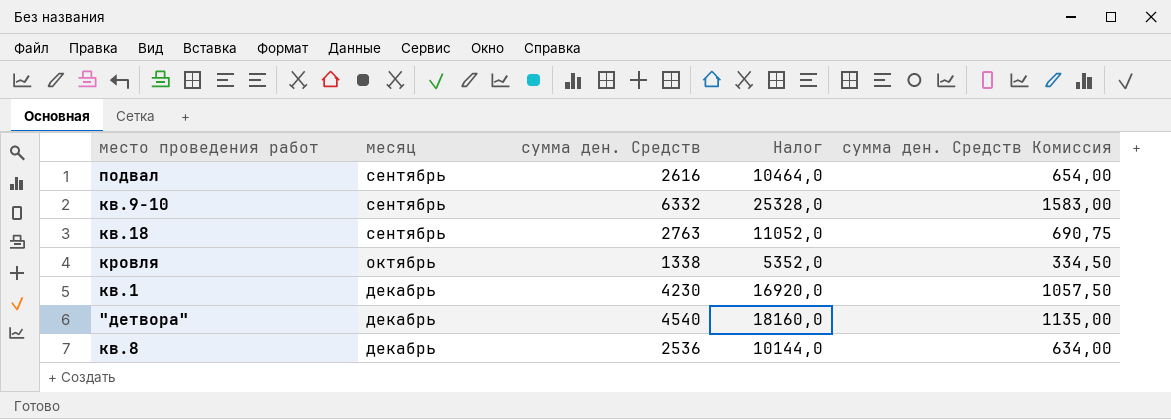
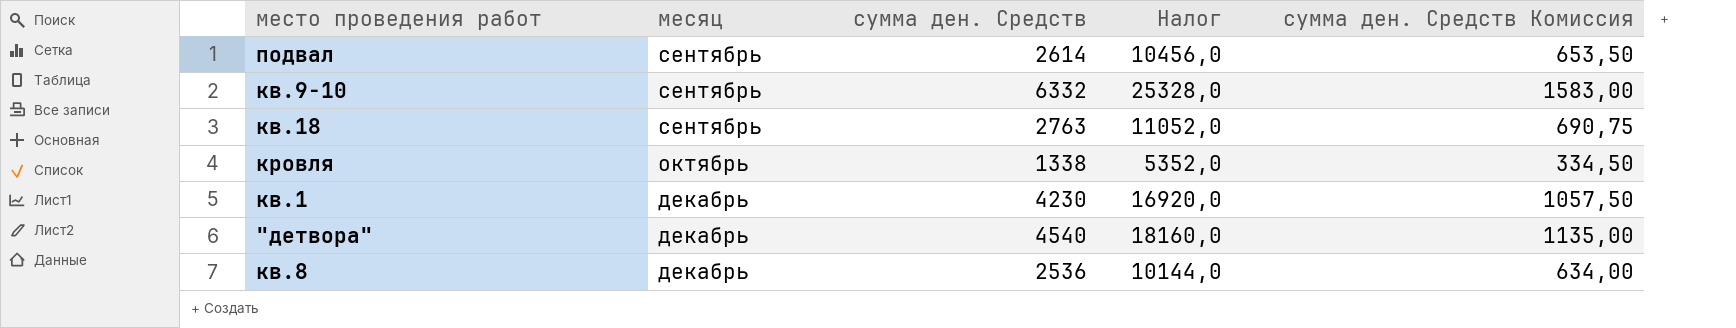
подвал | сумма ден. Средств: 2616 -> 2614
подвал | Налог: 10464,0 -> 10456,0
подвал | сумма ден. Средств Комиссия: 654,00 -> 653,50

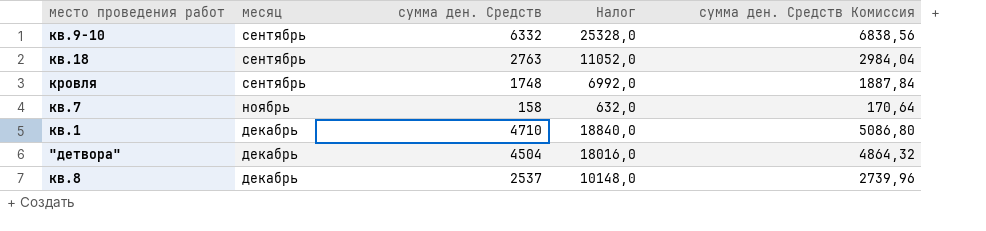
column сумма ден. Средств Комиссия | formula: [сумма ден. Средств] * 0,25 -> [сумма ден. Средств] * 1,08
row подвал: сентябрь | 2614 | 10456,0 | 653,50 -> none
кровля | месяц: октябрь -> сентябрь
кровля | сумма ден. Средств: 1338 -> 1748
кровля | Налог: 5352,0 -> 6992,0
row кв.7: none -> ноябрь | 158 | 632,0 | 170,64
кв.1 | сумма ден. Средств: 4230 -> 4710
кв.1 | Налог: 16920,0 -> 18840,0
"детвора" | сумма ден. Средств: 4540 -> 4504
"детвора" | Налог: 18160,0 -> 18016,0
кв.8 | сумма ден. Средств: 2536 -> 2537
кв.8 | Налог: 10144,0 -> 10148,0

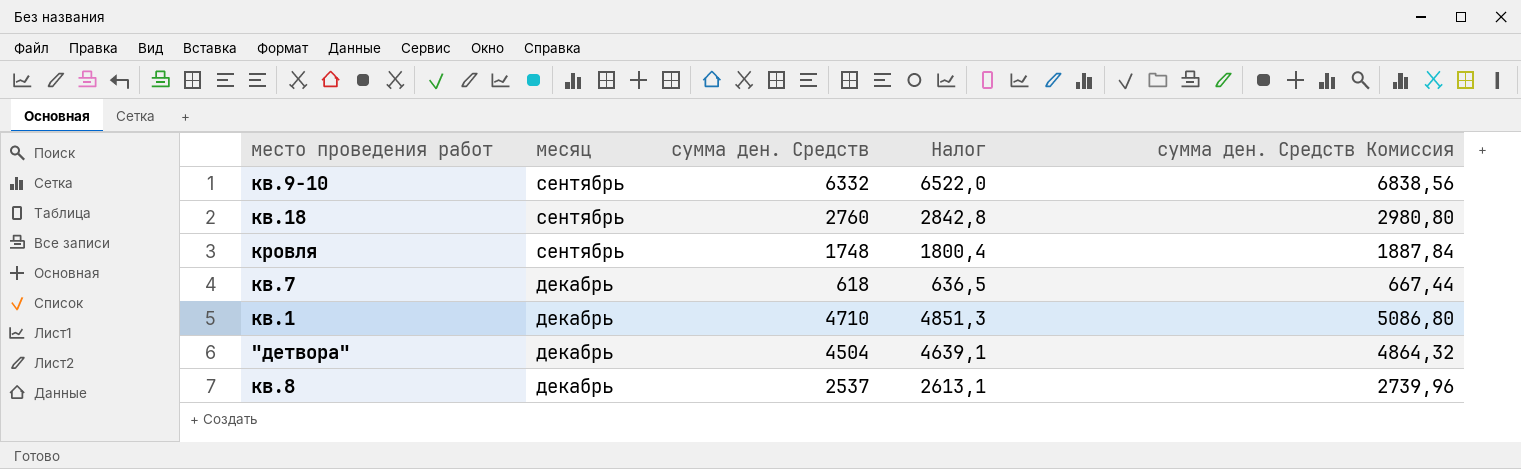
column Налог | formula: [сумма ден. Средств] * 4 -> [сумма ден. Средств] * 1,03
кв.18 | сумма ден. Средств: 2763 -> 2760
кв.18 | сумма ден. Средств Комиссия: 2984,04 -> 2980,80
кв.7 | месяц: ноябрь -> декабрь
кв.7 | сумма ден. Средств: 158 -> 618
кв.7 | сумма ден. Средств Комиссия: 170,64 -> 667,44

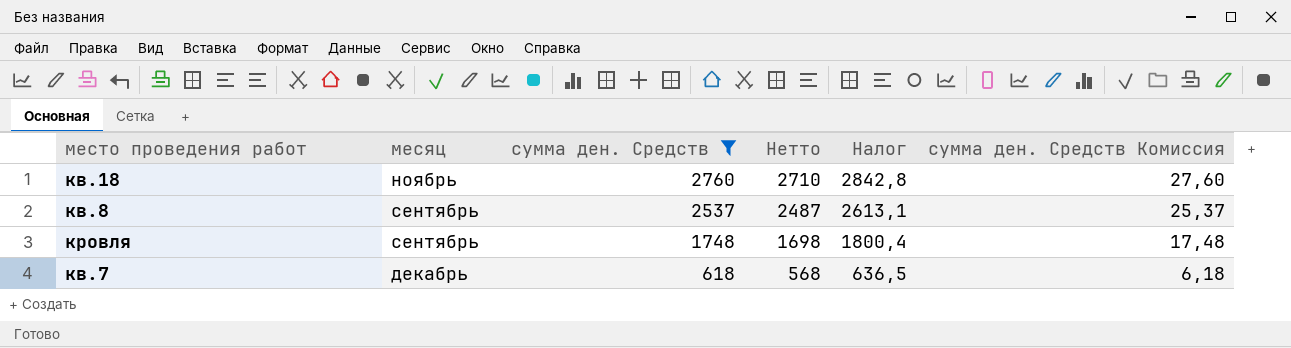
filter: none -> сумма ден. Средств <= 2760
row order: месяц ascending -> сумма ден. Средств descending
column Нетто | formula: none -> [сумма ден. Средств] - 50
column сумма ден. Средств Комиссия | formula: [сумма ден. Средств] * 1,08 -> [сумма ден. Средств] * 0,01
кв.18 | месяц: сентябрь -> ноябрь
кв.8 | месяц: декабрь -> сентябрь

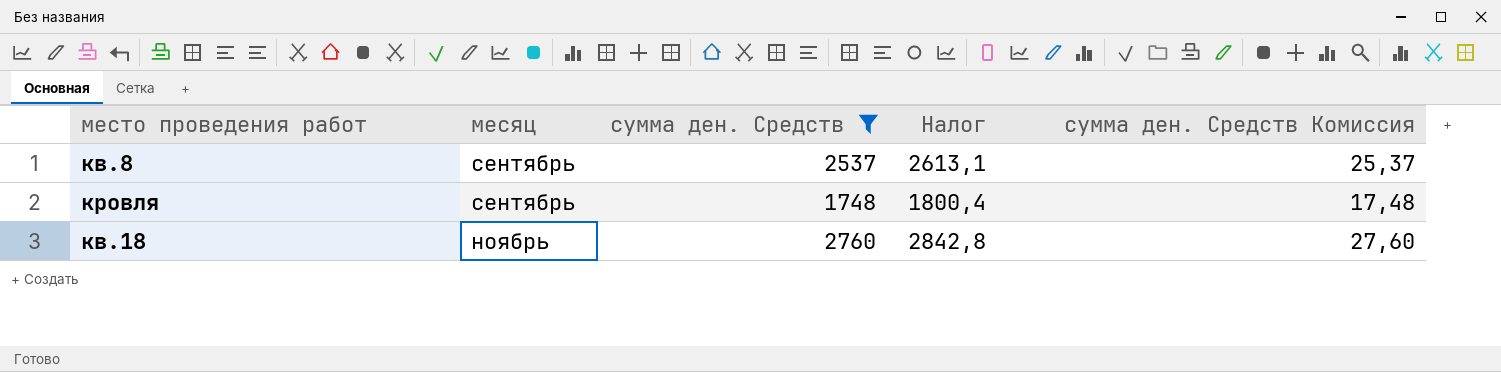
row order: сумма ден. Средств descending -> месяц ascending
column Нетто | formula: [сумма ден. Средств] - 50 -> none
row кв.7: декабрь | 618 | 568 | 636,5 | 6,18 -> none

